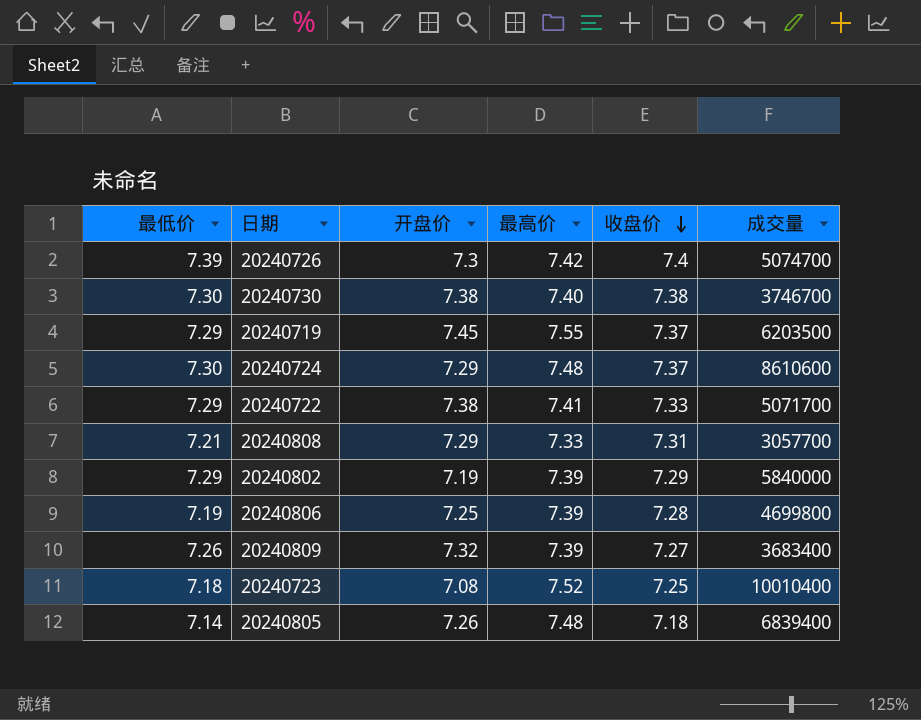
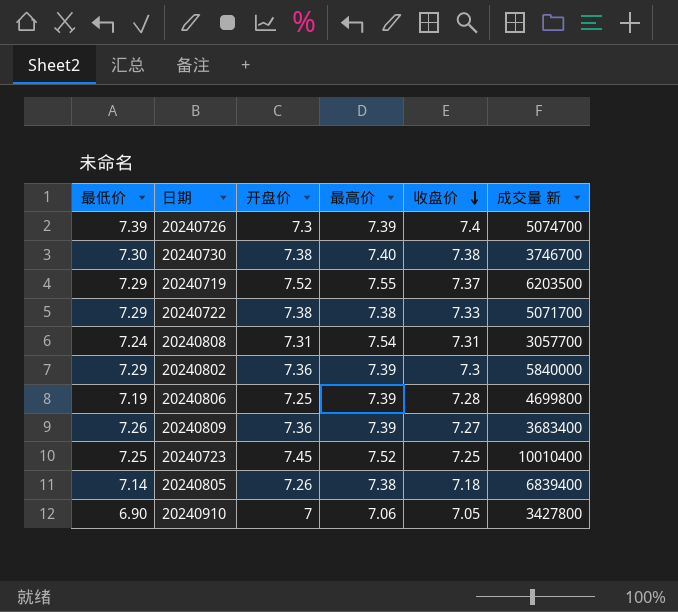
column name: 成交量 -> 成交量 新
row 20240724: 7.30 | 7.29 | 7.48 | 7.37 | 8610600 -> none
20240726 | 最高价: 7.42 -> 7.39
20240719 | 开盘价: 7.45 -> 7.52
20240722 | 最高价: 7.41 -> 7.38
20240808 | 最低价: 7.21 -> 7.24
20240808 | 开盘价: 7.29 -> 7.31
20240808 | 最高价: 7.33 -> 7.54
20240802 | 开盘价: 7.19 -> 7.36
20240802 | 收盘价: 7.29 -> 7.3
20240809 | 开盘价: 7.32 -> 7.36
20240723 | 最低价: 7.18 -> 7.25
20240723 | 开盘价: 7.08 -> 7.45
20240805 | 最高价: 7.48 -> 7.38
row 20240910: none -> 6.90 | 7 | 7.06 | 7.05 | 3427800

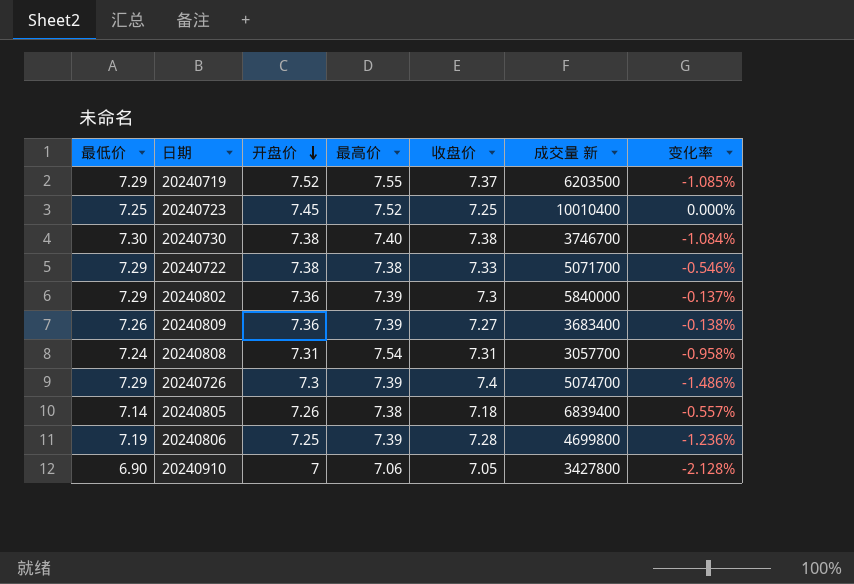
row order: 收盘价 descending -> 开盘价 descending
column 变化率 | formula: none -> ([最低价] - [收盘价]) / [收盘价]
20240726 | 最低价: 7.39 -> 7.29

